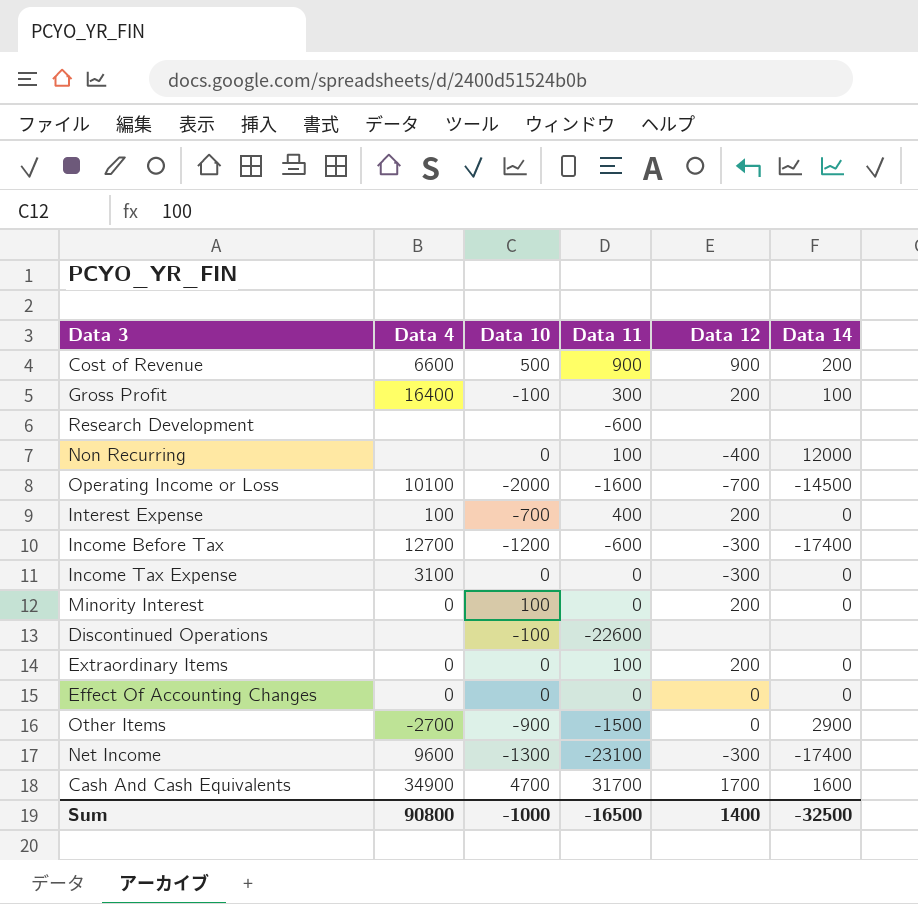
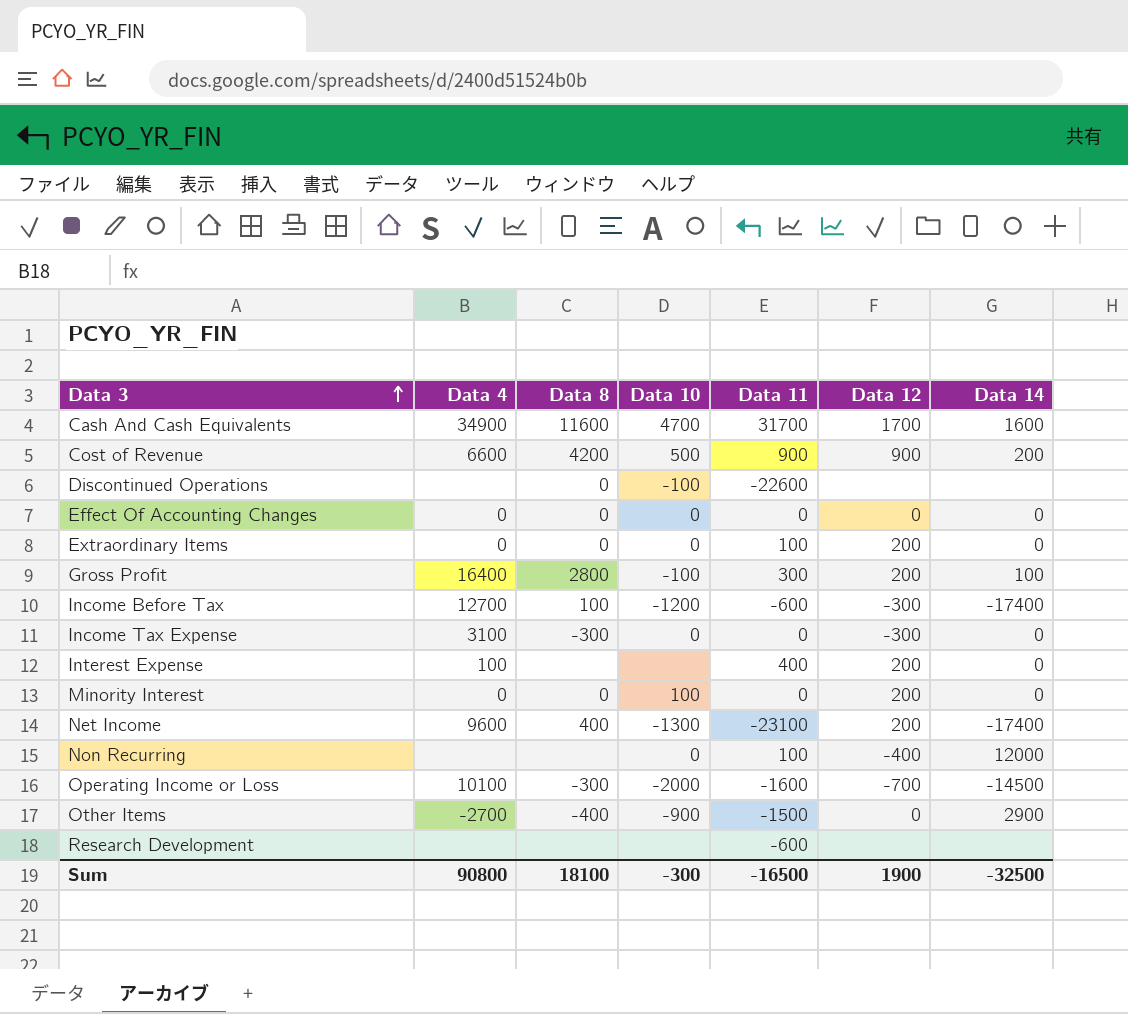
row order: none -> Data 3 ascending
column Data 8 | position: none -> 3
Interest Expense | Data 10: -700 -> none
Net Income | Data 12: -300 -> 200
Sum | Data 10: -1000 -> -300
Sum | Data 12: 1400 -> 1900

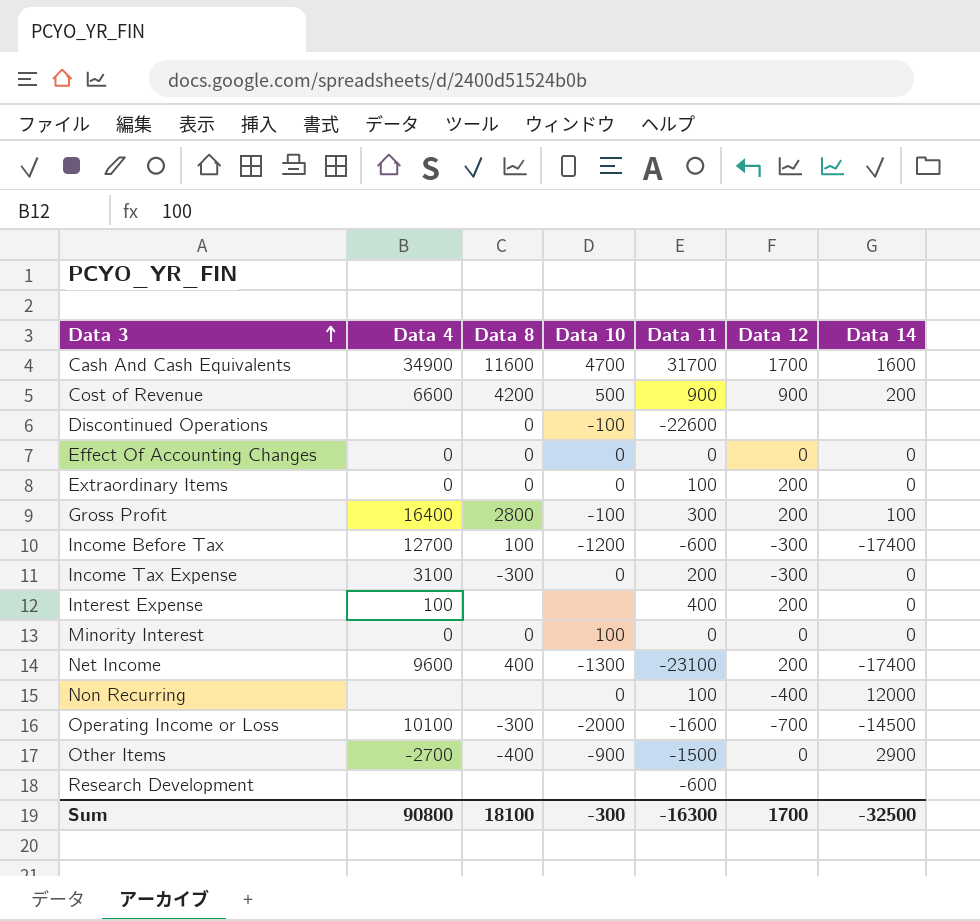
Income Tax Expense | Data 11: 0 -> 200
Minority Interest | Data 12: 200 -> 0
Sum | Data 11: -16500 -> -16300
Sum | Data 12: 1900 -> 1700

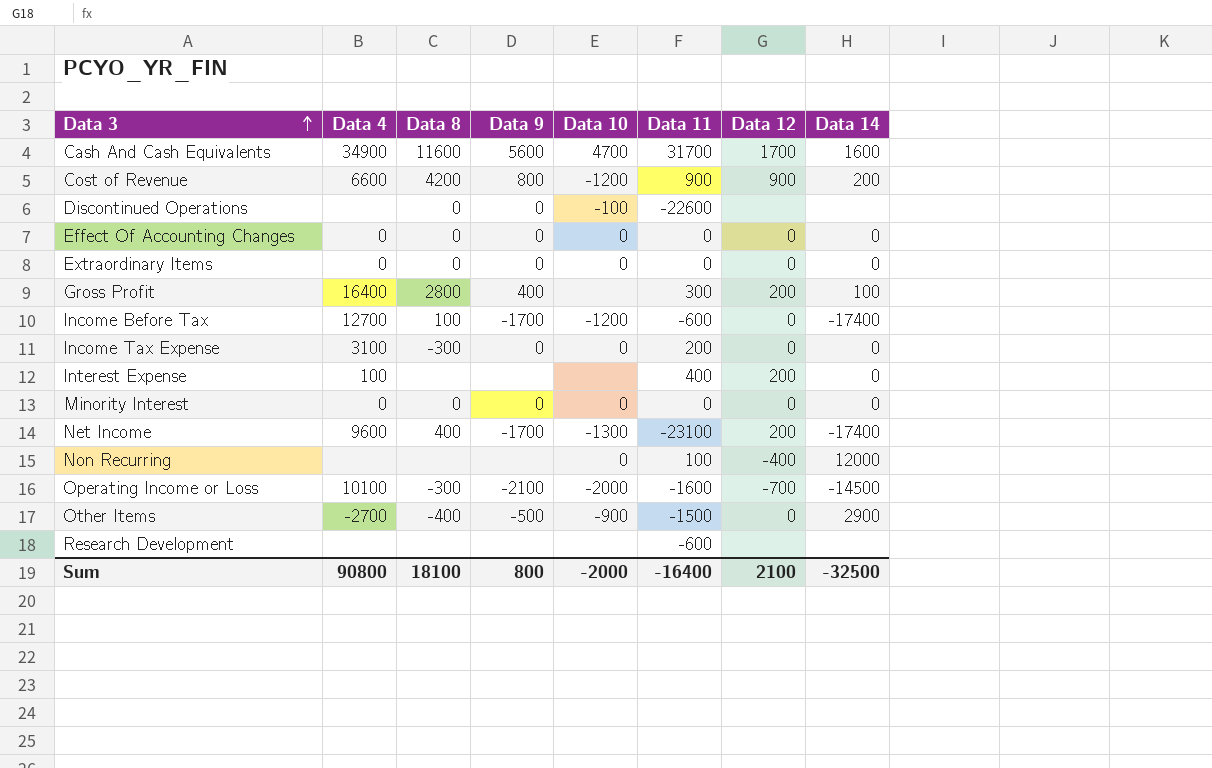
column Data 9 | position: none -> 4
Cost of Revenue | Data 10: 500 -> -1200
Extraordinary Items | Data 11: 100 -> 0
Extraordinary Items | Data 12: 200 -> 0
Gross Profit | Data 10: -100 -> none
Income Before Tax | Data 12: -300 -> 0
Income Tax Expense | Data 12: -300 -> 0
Minority Interest | Data 10: 100 -> 0
Sum | Data 10: -300 -> -2000
Sum | Data 11: -16300 -> -16400
Sum | Data 12: 1700 -> 2100

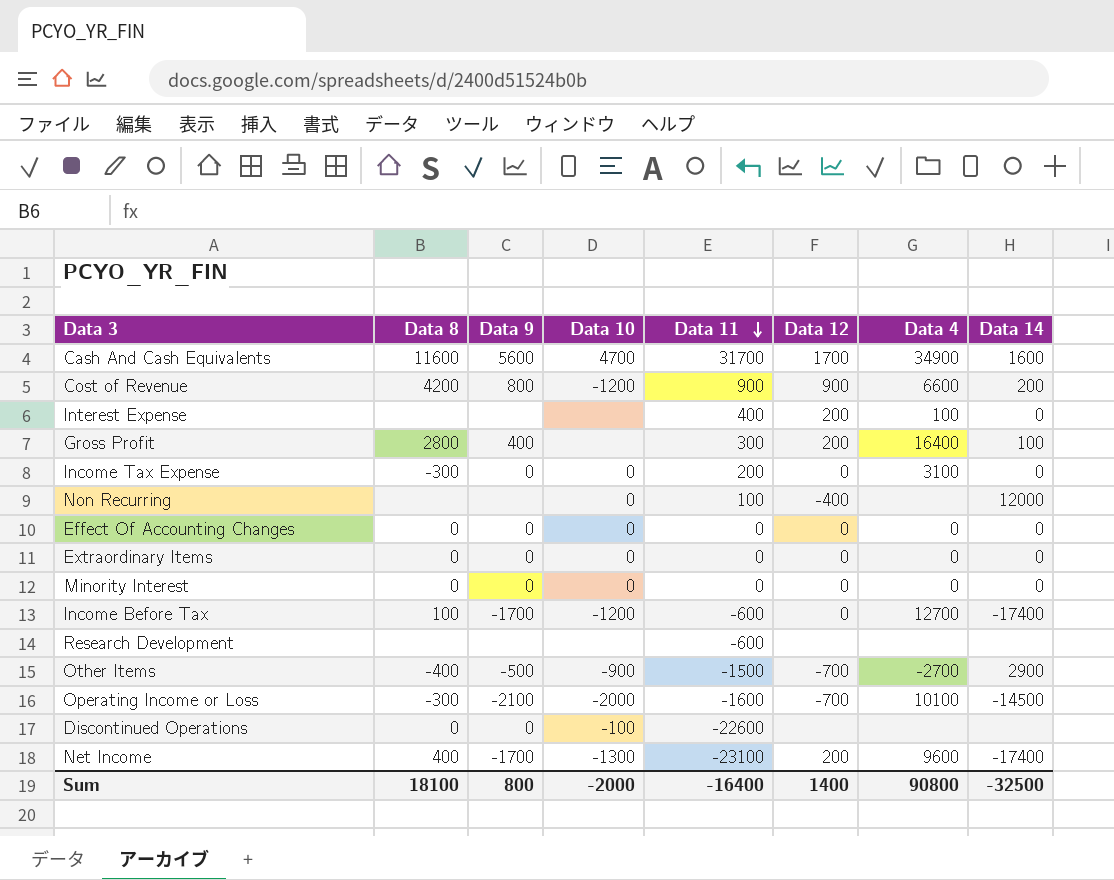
row order: Data 3 ascending -> Data 11 descending
column Data 4 | position: 2 -> 7
Other Items | Data 12: 0 -> -700
Sum | Data 12: 2100 -> 1400

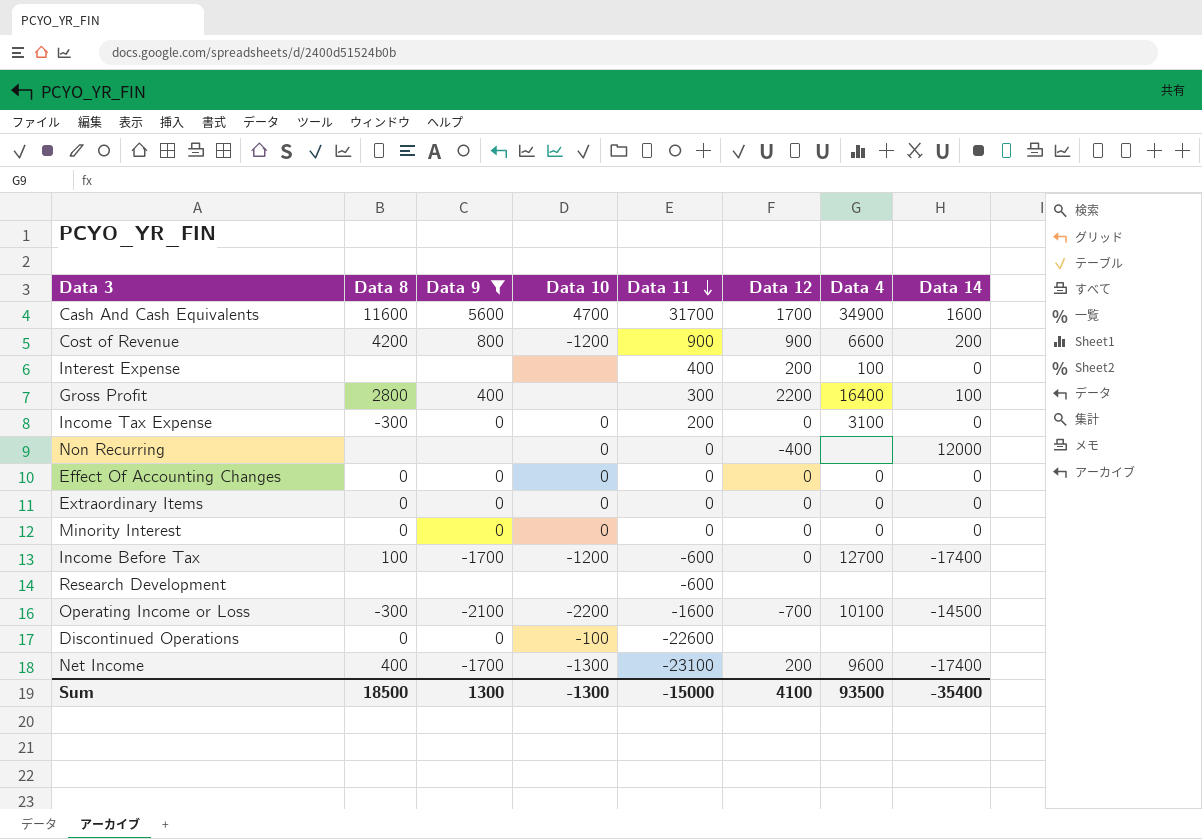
filter: none -> Data 9 != -500
Gross Profit | Data 12: 200 -> 2200
Non Recurring | Data 11: 100 -> 0
Operating Income or Loss | Data 10: -2000 -> -2200
Sum | Data 8: 18100 -> 18500
Sum | Data 9: 800 -> 1300
Sum | Data 10: -2000 -> -1300
Sum | Data 11: -16400 -> -15000
Sum | Data 12: 1400 -> 4100
Sum | Data 4: 90800 -> 93500
Sum | Data 14: -32500 -> -35400

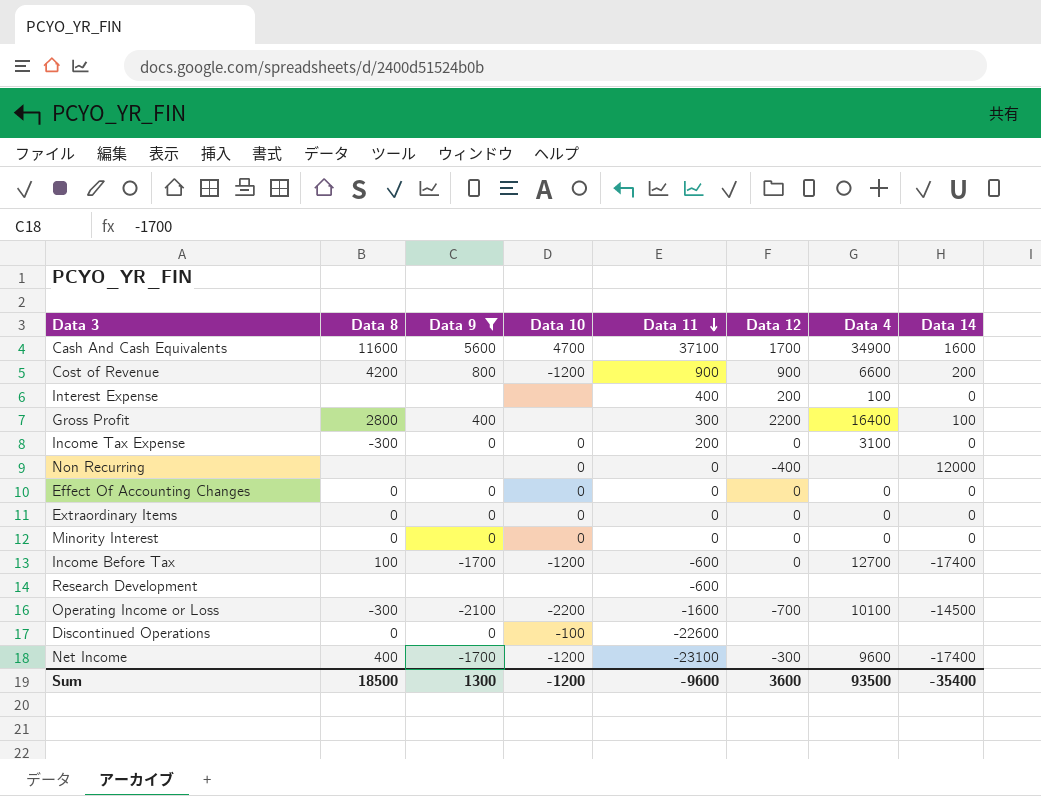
Cash And Cash Equivalents | Data 11: 31700 -> 37100
Net Income | Data 10: -1300 -> -1200
Net Income | Data 12: 200 -> -300
Sum | Data 10: -1300 -> -1200
Sum | Data 11: -15000 -> -9600
Sum | Data 12: 4100 -> 3600

